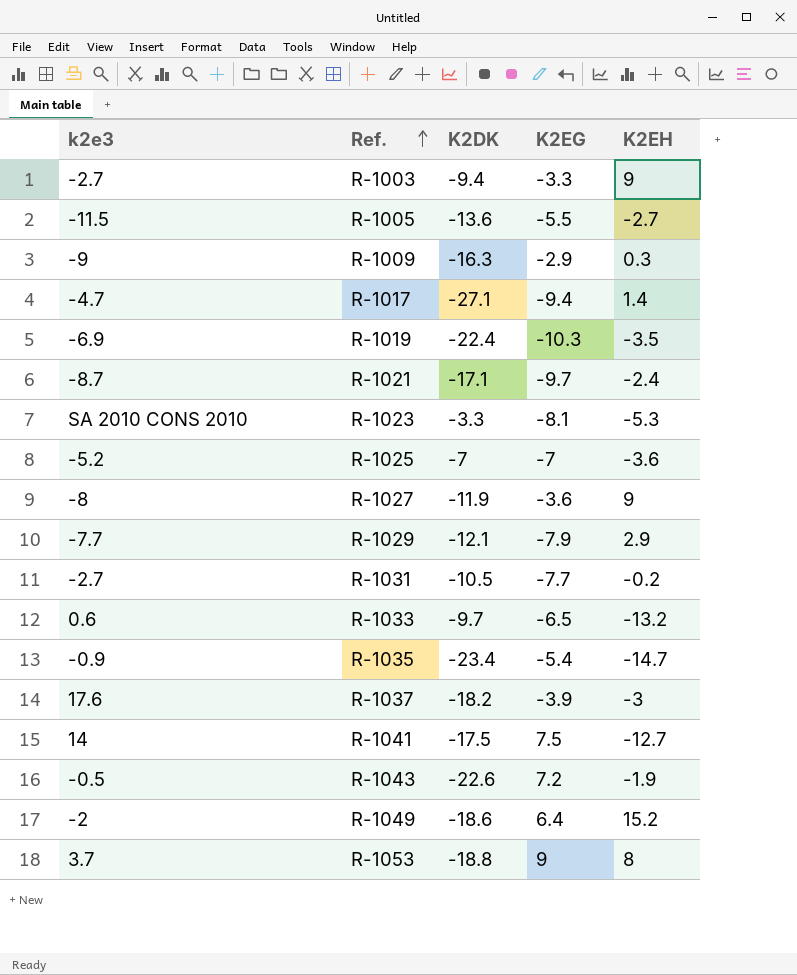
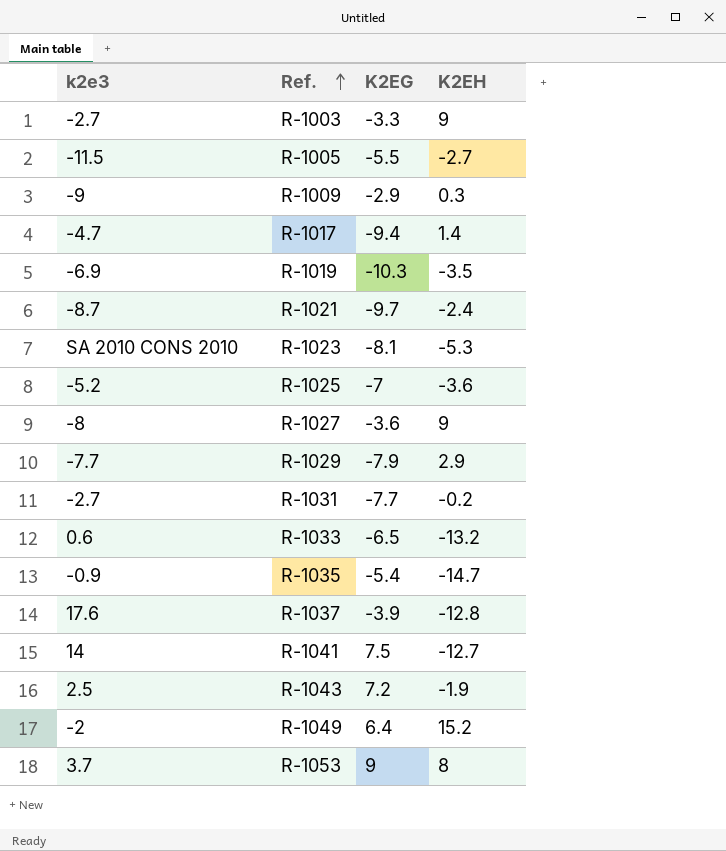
column K2DK | position: 3 -> none
R-1037 | K2EH: -3 -> -12.8
R-1043 | k2e3: -0.5 -> 2.5

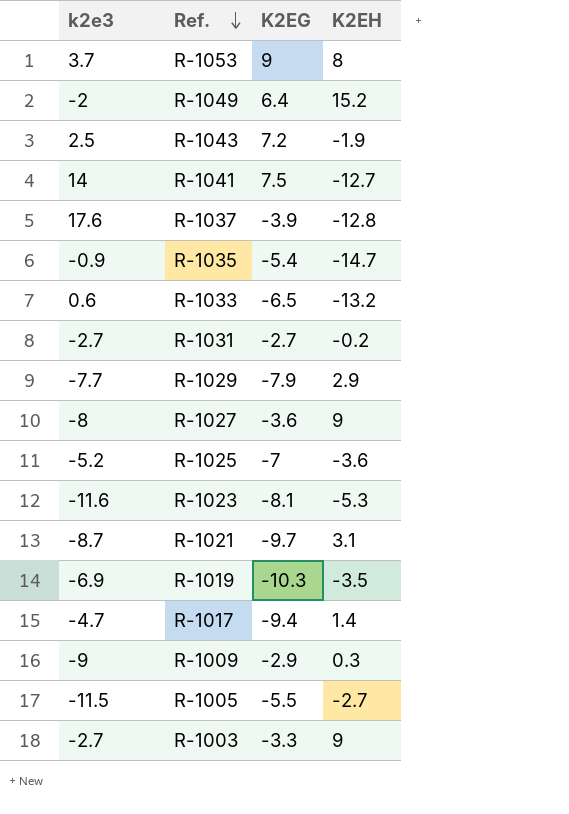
row order: Ref. ascending -> Ref. descending
R-1031 | K2EG: -7.7 -> -2.7
R-1023 | k2e3: SA 2010 CONS 2010 -> -11.6
R-1021 | K2EH: -2.4 -> 3.1

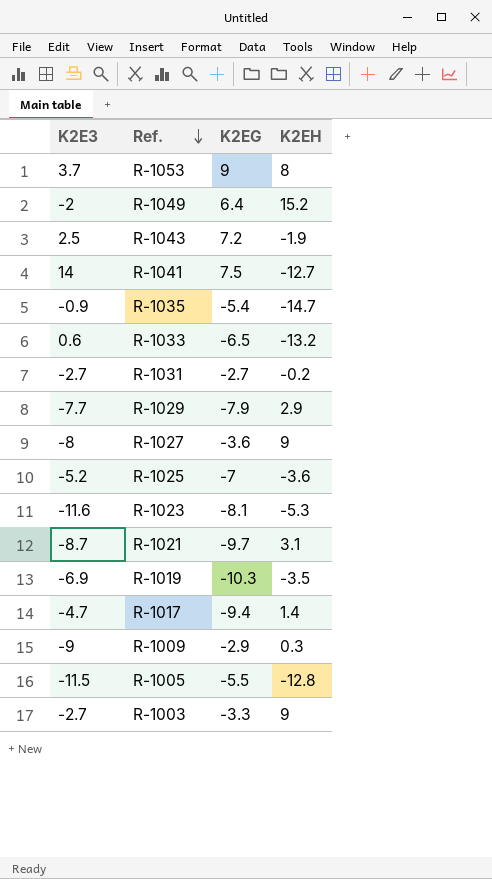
column name: k2e3 -> K2E3
row R-1037: 17.6 | -3.9 | -12.8 -> none
R-1005 | K2EH: -2.7 -> -12.8

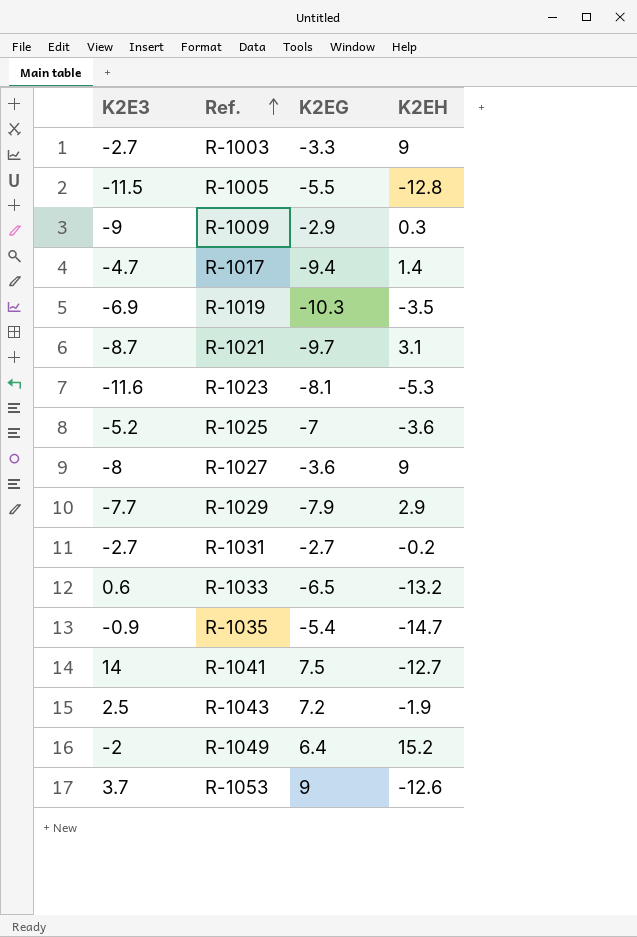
row order: Ref. descending -> Ref. ascending
R-1053 | K2EH: 8 -> -12.6

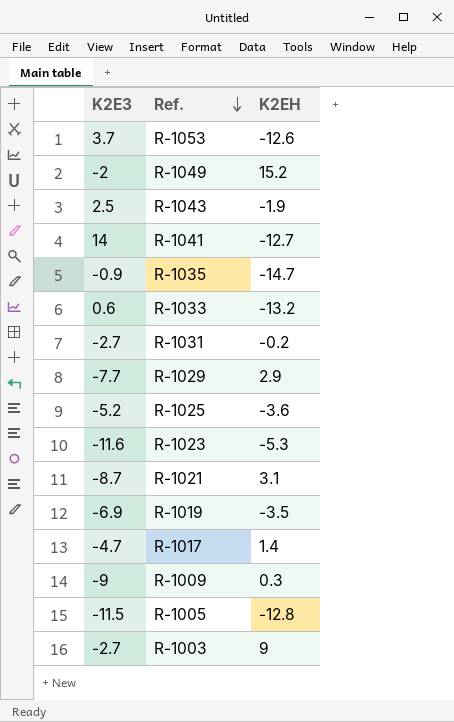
row order: Ref. ascending -> Ref. descending
column K2EG | position: 3 -> none
row R-1027: -8 | -3.6 | 9 -> none

